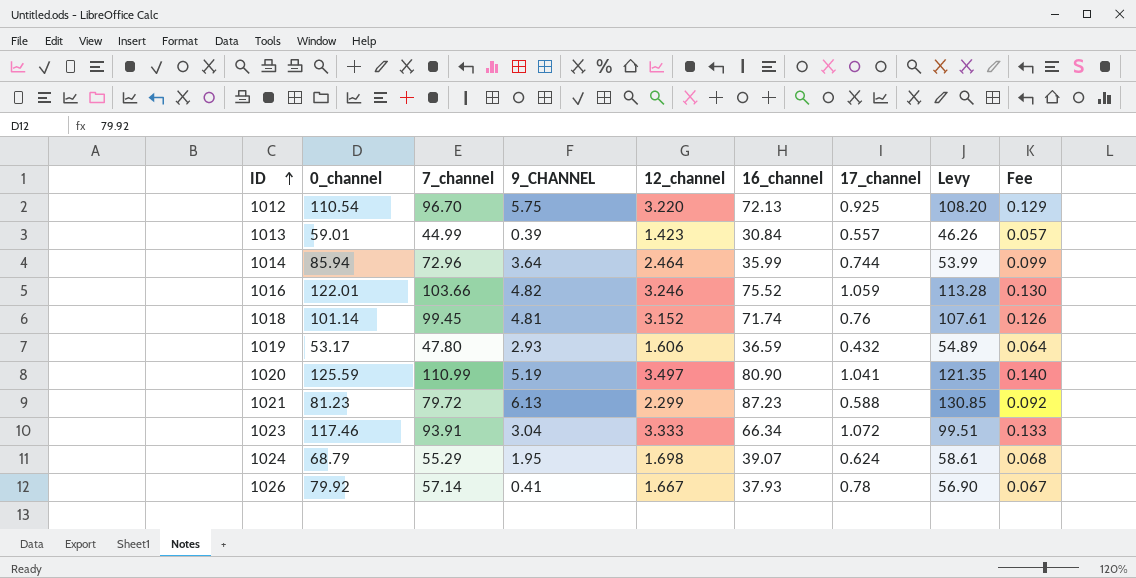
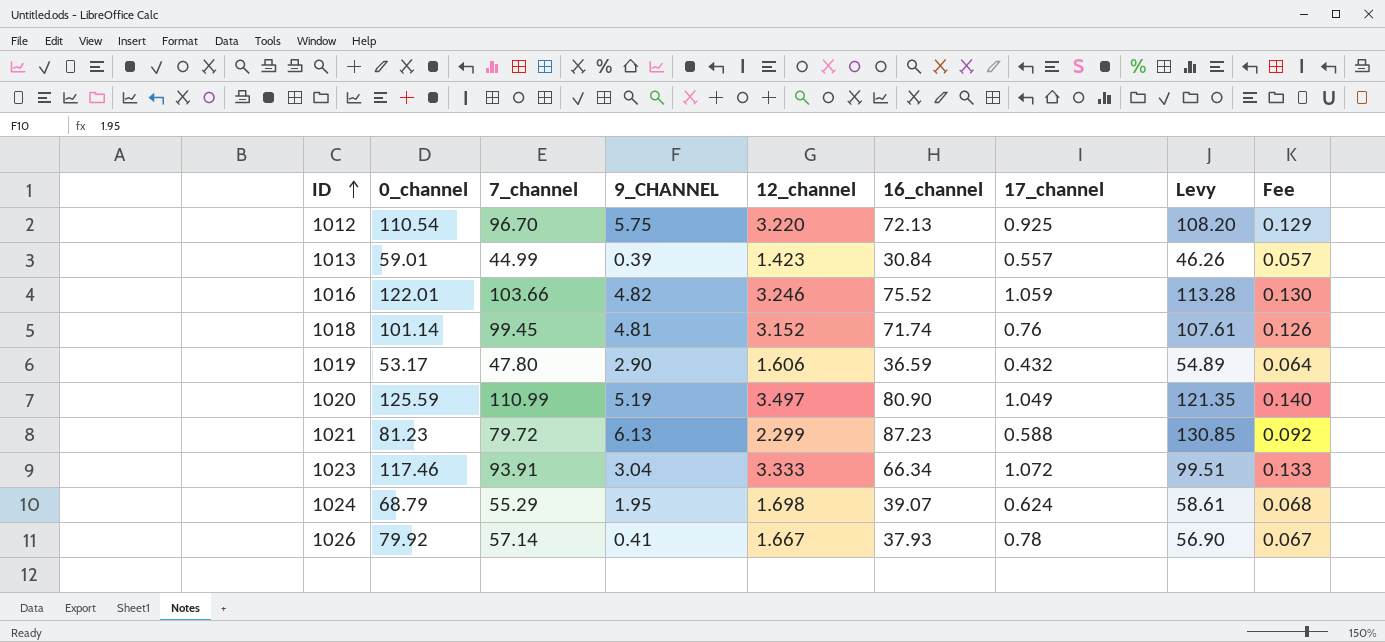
row 1014: 85.94 | 72.96 | 3.64 | 2.464 | 35.99 | 0.744 | 53.99 | 0.099 -> none
1019 | 9_CHANNEL: 2.93 -> 2.90
1020 | 17_channel: 1.041 -> 1.049

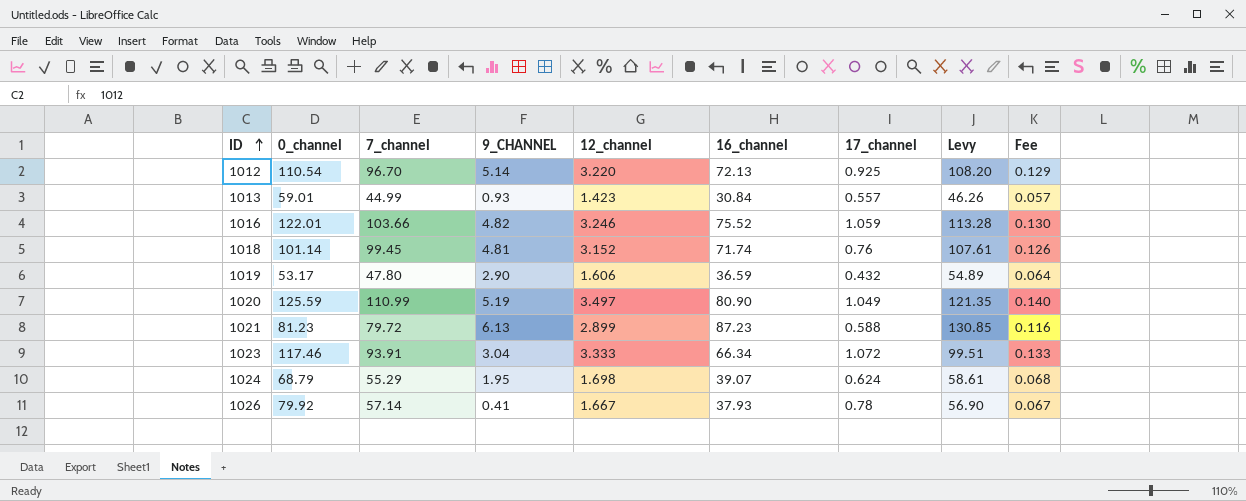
1012 | 9_CHANNEL: 5.75 -> 5.14
1013 | 9_CHANNEL: 0.39 -> 0.93
1021 | 12_channel: 2.299 -> 2.899
1021 | Fee: 0.092 -> 0.116

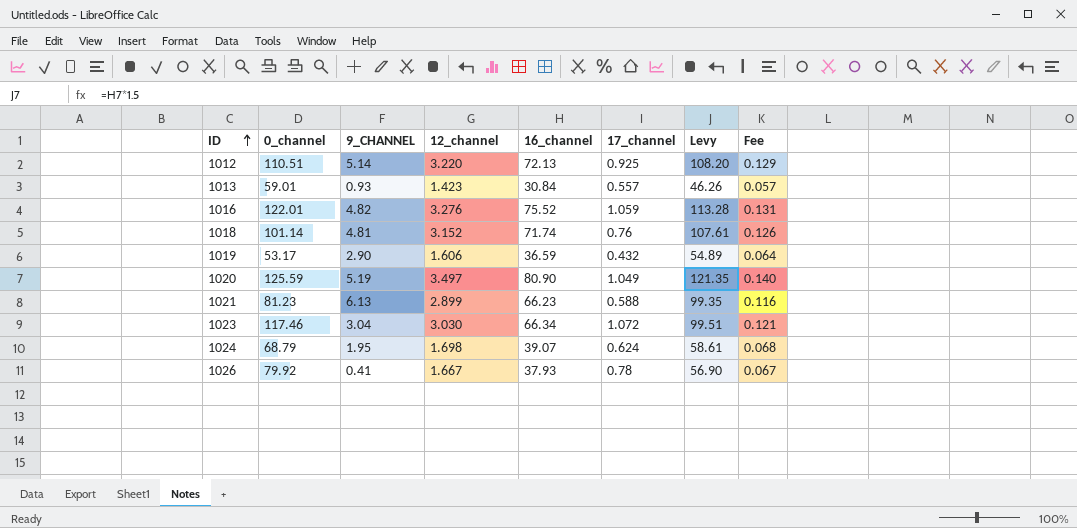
column 7_channel | position: 3 -> none
1012 | 0_channel: 110.54 -> 110.51
1016 | 12_channel: 3.246 -> 3.276
1016 | Fee: 0.130 -> 0.131
1021 | 16_channel: 87.23 -> 66.23
1021 | Levy: 130.85 -> 99.35
1023 | 12_channel: 3.333 -> 3.030
1023 | Fee: 0.133 -> 0.121

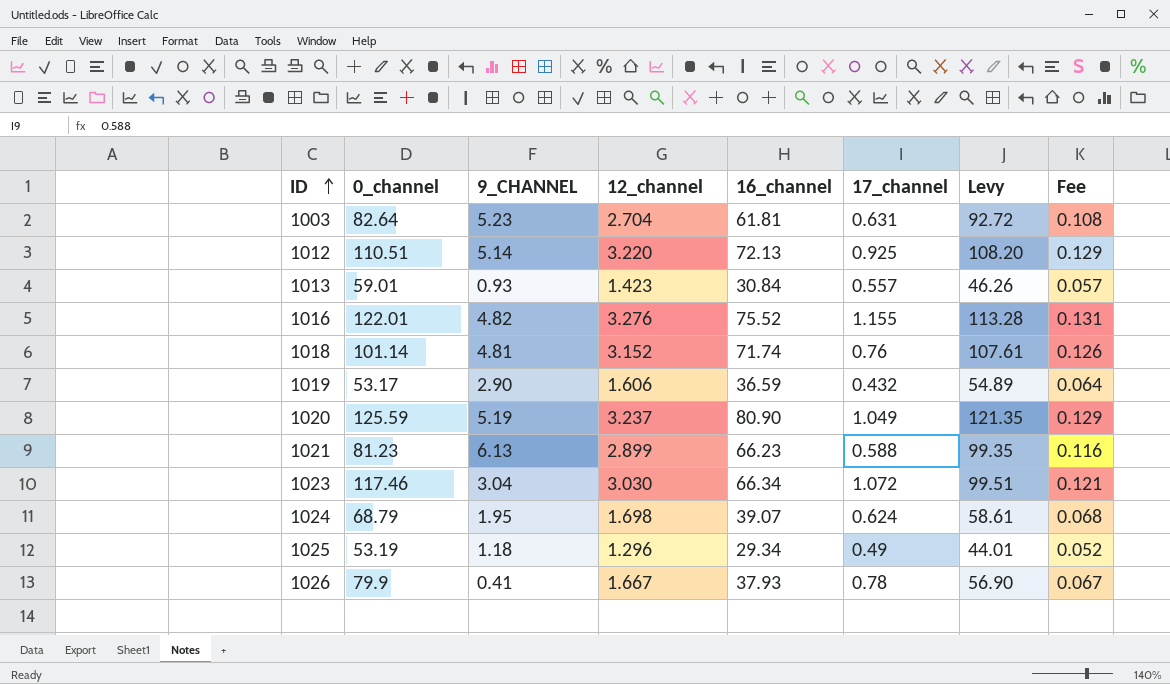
row 1003: none -> 82.64 | 5.23 | 2.704 | 61.81 | 0.631 | 92.72 | 0.108
1016 | 17_channel: 1.059 -> 1.155
1020 | 12_channel: 3.497 -> 3.237
1020 | Fee: 0.140 -> 0.129
row 1025: none -> 53.19 | 1.18 | 1.296 | 29.34 | 0.49 | 44.01 | 0.052
1026 | 0_channel: 79.92 -> 79.9

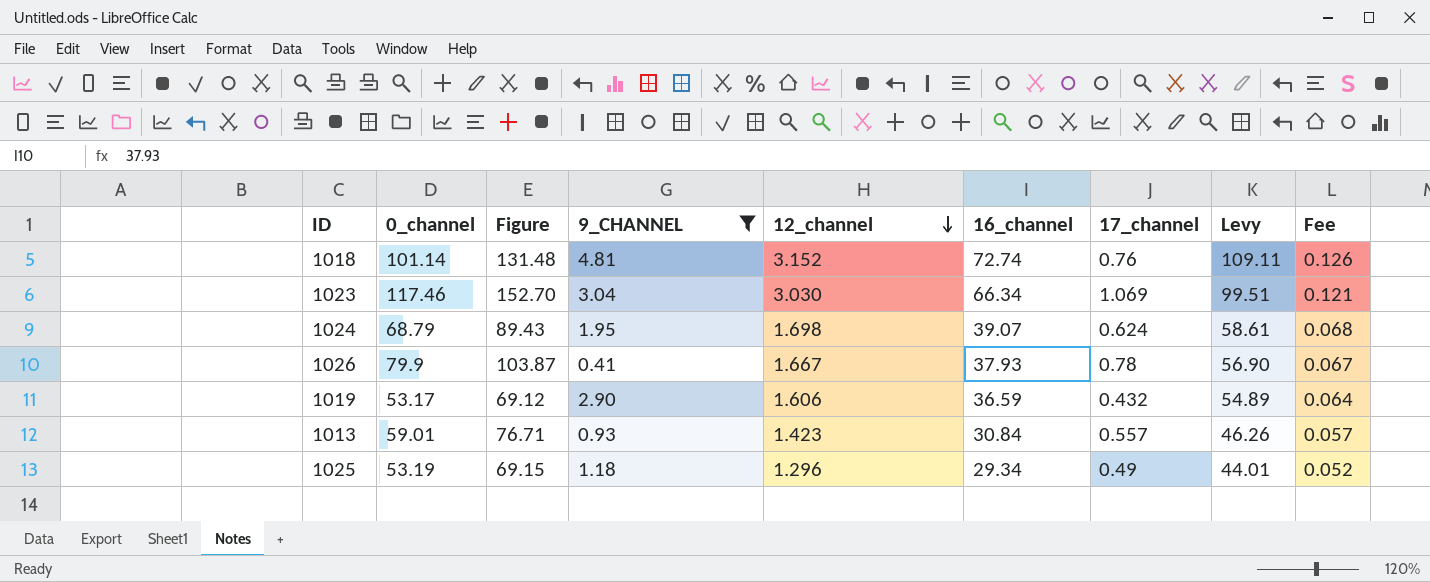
filter: none -> 9_CHANNEL <= 4.81
row order: ID ascending -> 12_channel descending
column Figure | formula: none -> [0_channel] * 1.3
1018 | 16_channel: 71.74 -> 72.74
1018 | Levy: 107.61 -> 109.11
1023 | 17_channel: 1.072 -> 1.069

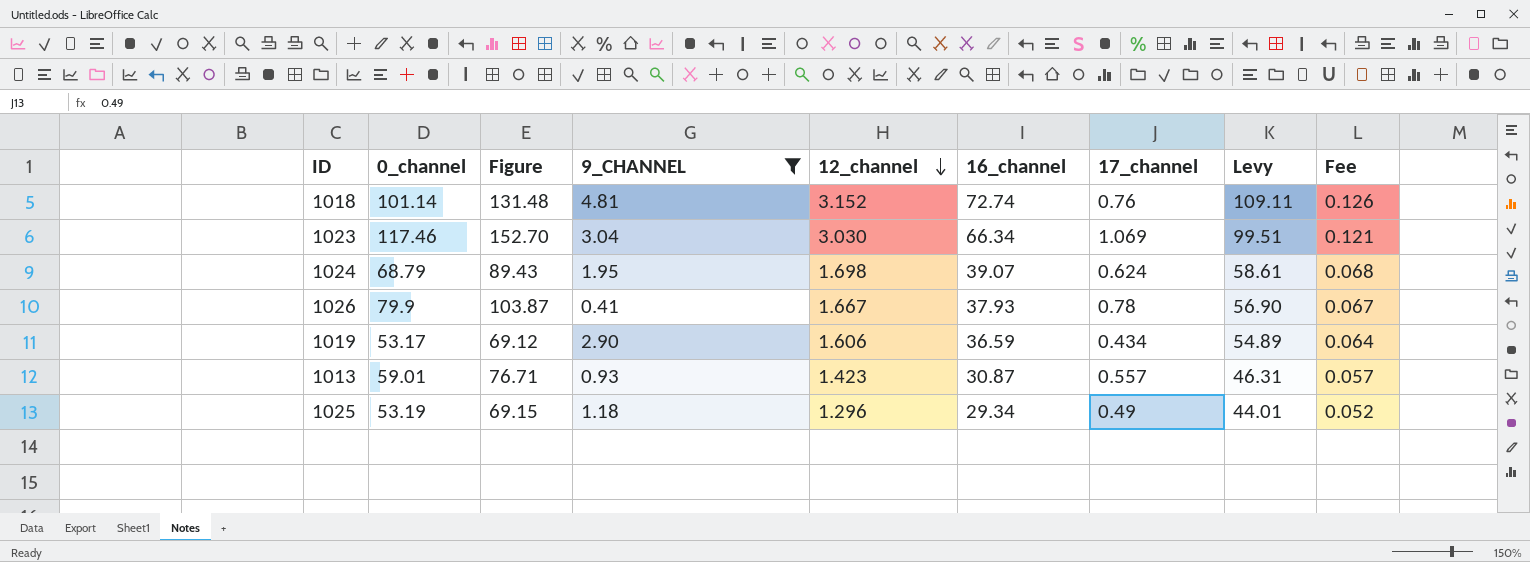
1019 | 17_channel: 0.432 -> 0.434
1013 | 16_channel: 30.84 -> 30.87
1013 | Levy: 46.26 -> 46.31

